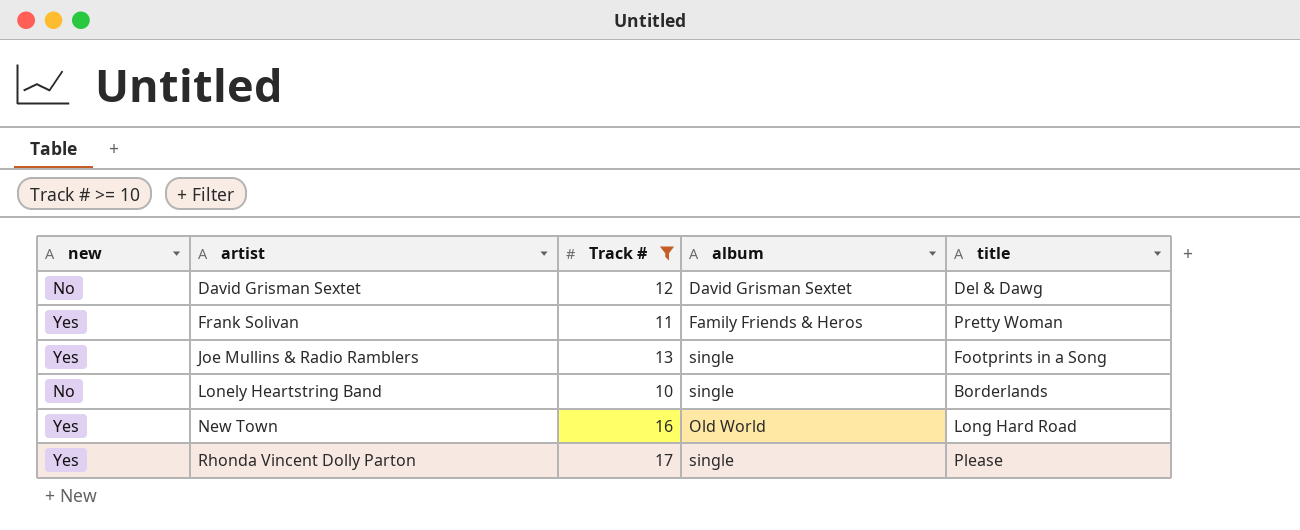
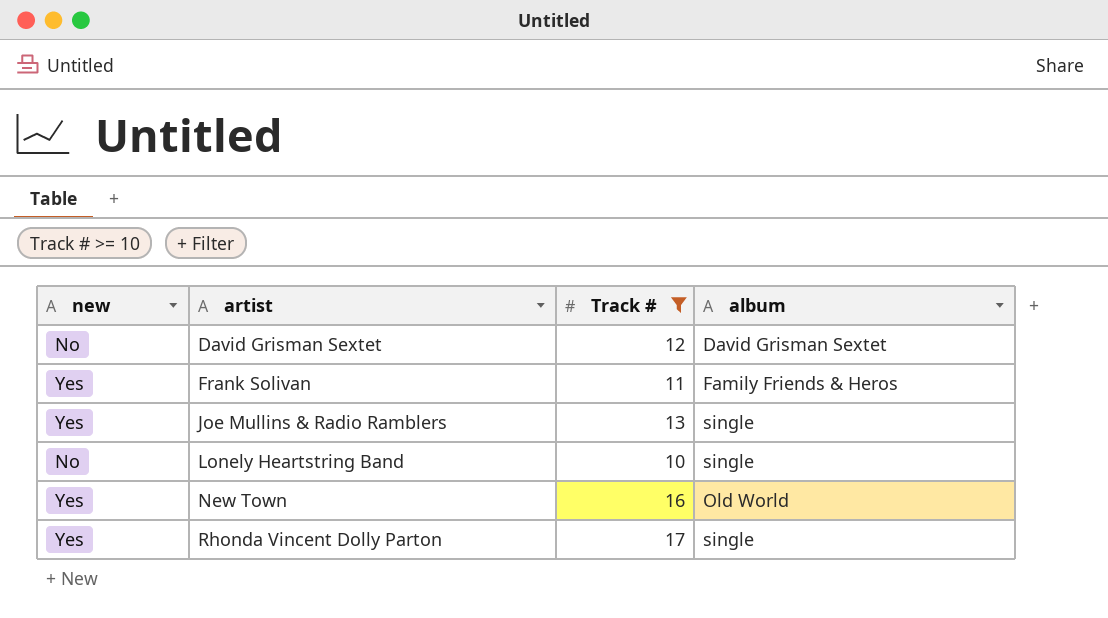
column title | position: 5 -> none

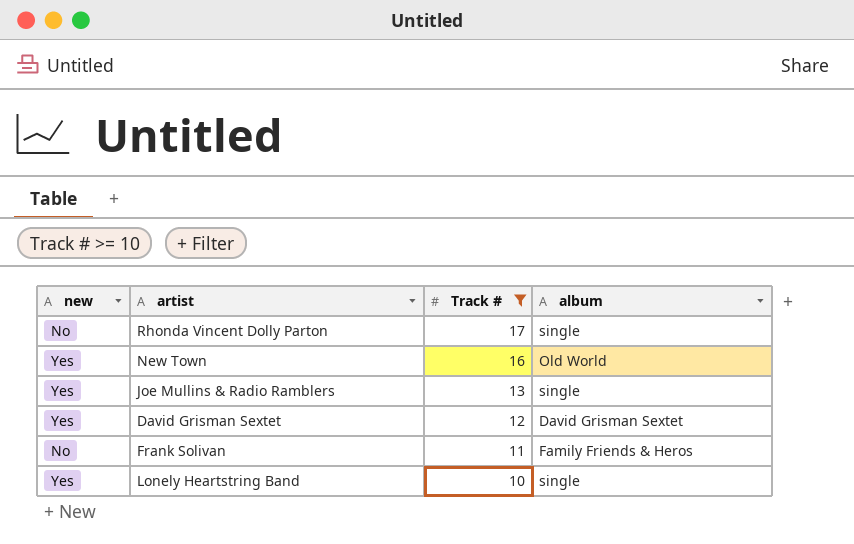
row order: artist ascending -> Track # descending
Rhonda Vincent Dolly Parton | new: Yes -> No
David Grisman Sextet | new: No -> Yes
Frank Solivan | new: Yes -> No
Lonely Heartstring Band | new: No -> Yes

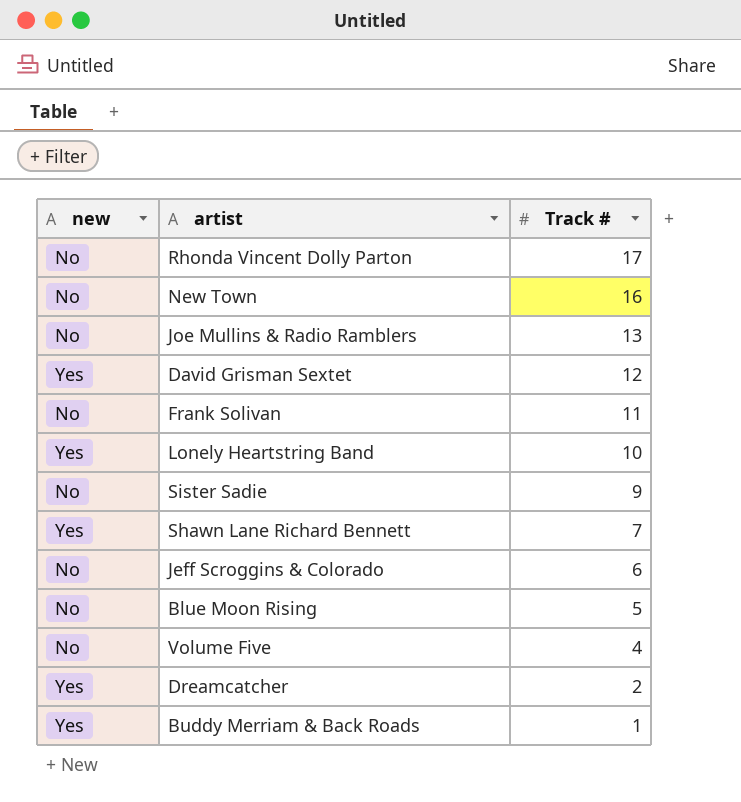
filter: Track # >= 10 -> none
column album | position: 4 -> none
New Town | new: Yes -> No
Joe Mullins & Radio Ramblers | new: Yes -> No

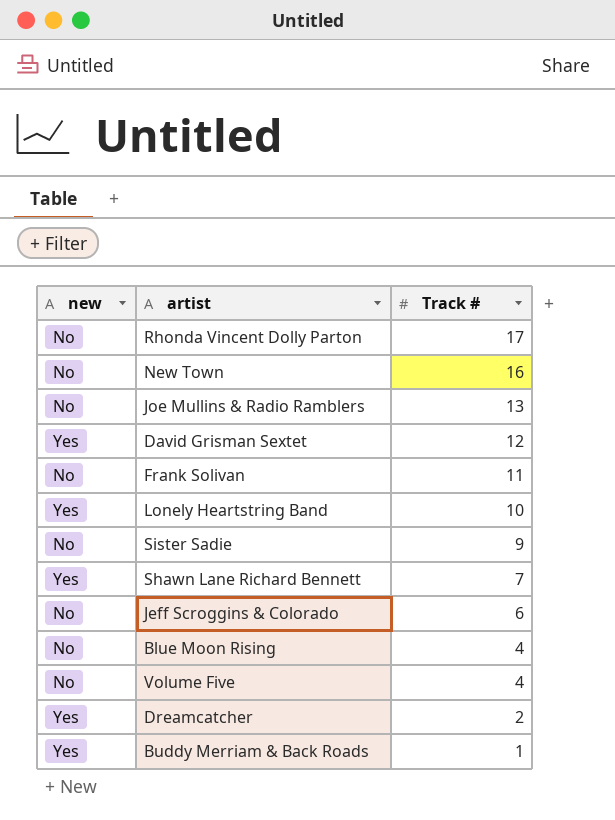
Blue Moon Rising | Track #: 5 -> 4

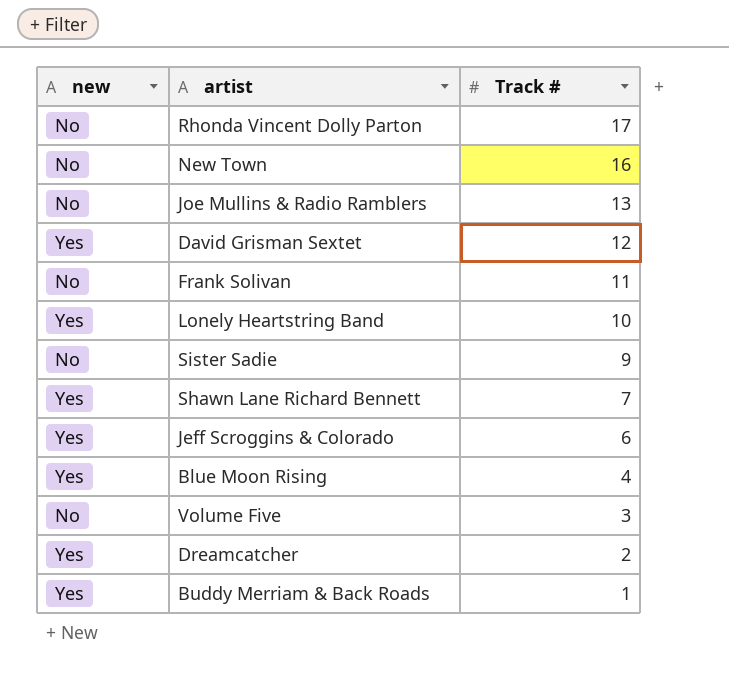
Jeff Scroggins & Colorado | new: No -> Yes
Blue Moon Rising | new: No -> Yes
Volume Five | Track #: 4 -> 3

